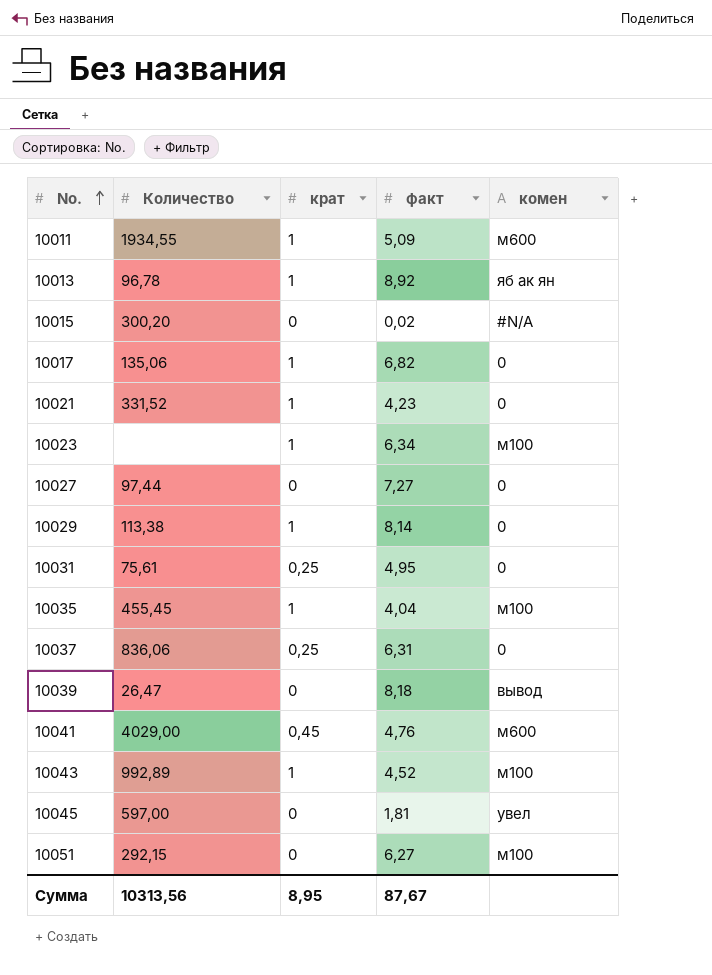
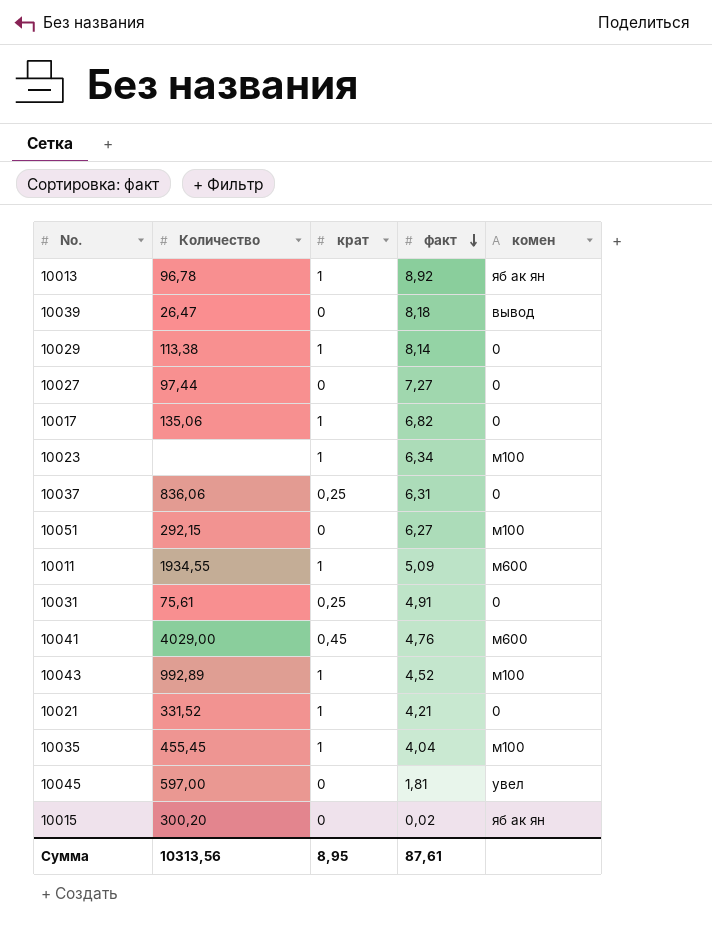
row order: No. ascending -> факт descending
10031 | факт: 4,95 -> 4,91
10021 | факт: 4,23 -> 4,21
10015 | комен: #N/A -> яб ак ян
Сумма | факт: 87,67 -> 87,61

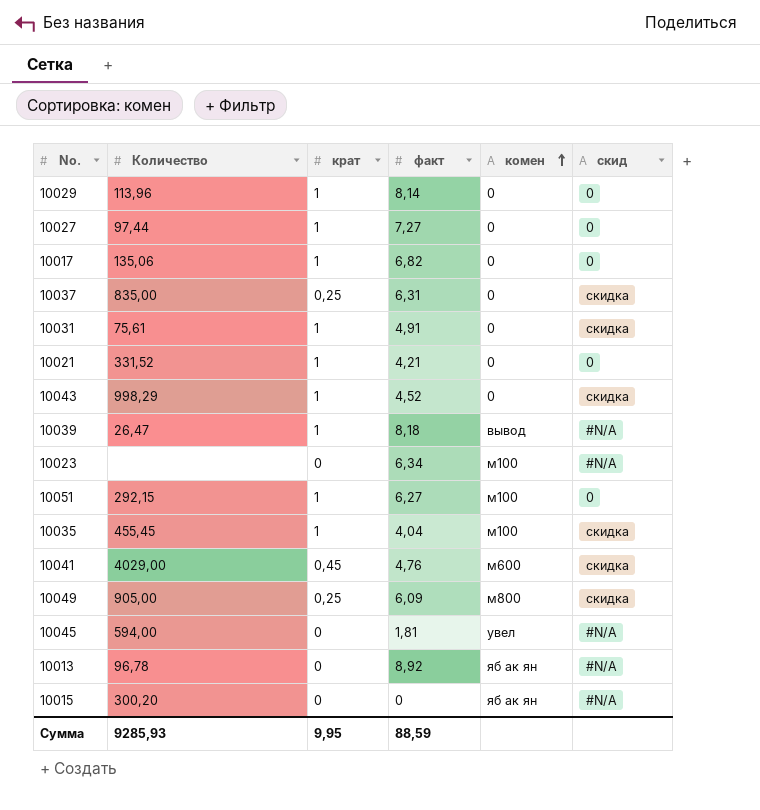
row order: факт descending -> комен ascending
column скид | position: none -> 6
row 10011: 1934,55 | 1 | 5,09 | м600 -> none
10029 | Количество: 113,38 -> 113,96
10027 | крат: 0 -> 1
10037 | Количество: 836,06 -> 835,00
10031 | крат: 0,25 -> 1
10043 | Количество: 992,89 -> 998,29
10043 | комен: м100 -> 0
10039 | крат: 0 -> 1
10023 | крат: 1 -> 0
10051 | крат: 0 -> 1
row 10049: none -> 905,00 | 0,25 | 6,09 | м800 | скидка
10045 | Количество: 597,00 -> 594,00
10013 | крат: 1 -> 0
10015 | факт: 0,02 -> 0
Сумма | Количество: 10313,56 -> 9285,93
Сумма | крат: 8,95 -> 9,95
Сумма | факт: 87,61 -> 88,59

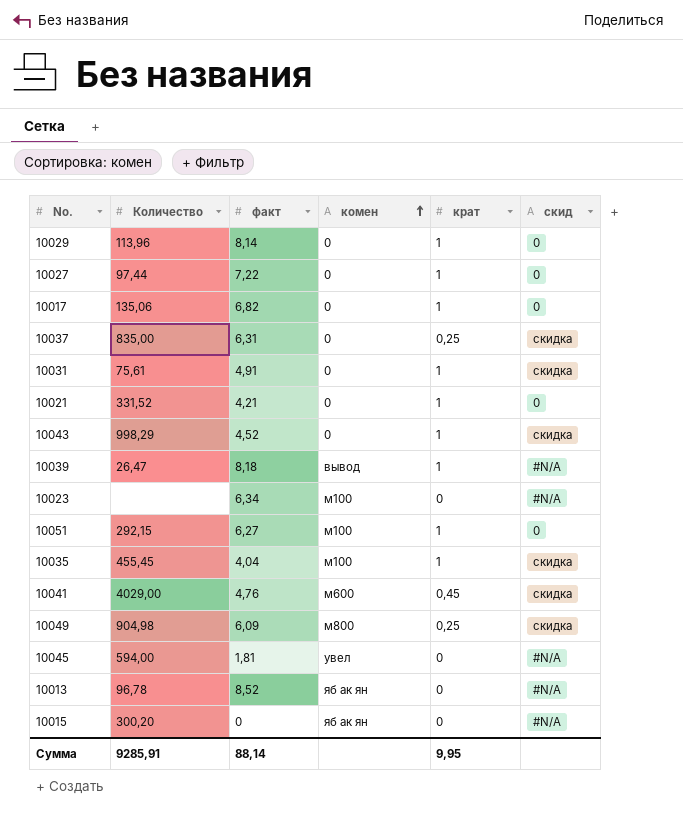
column крат | position: 3 -> 5
10027 | факт: 7,27 -> 7,22
10049 | Количество: 905,00 -> 904,98
10013 | факт: 8,92 -> 8,52
Сумма | Количество: 9285,93 -> 9285,91
Сумма | факт: 88,59 -> 88,14

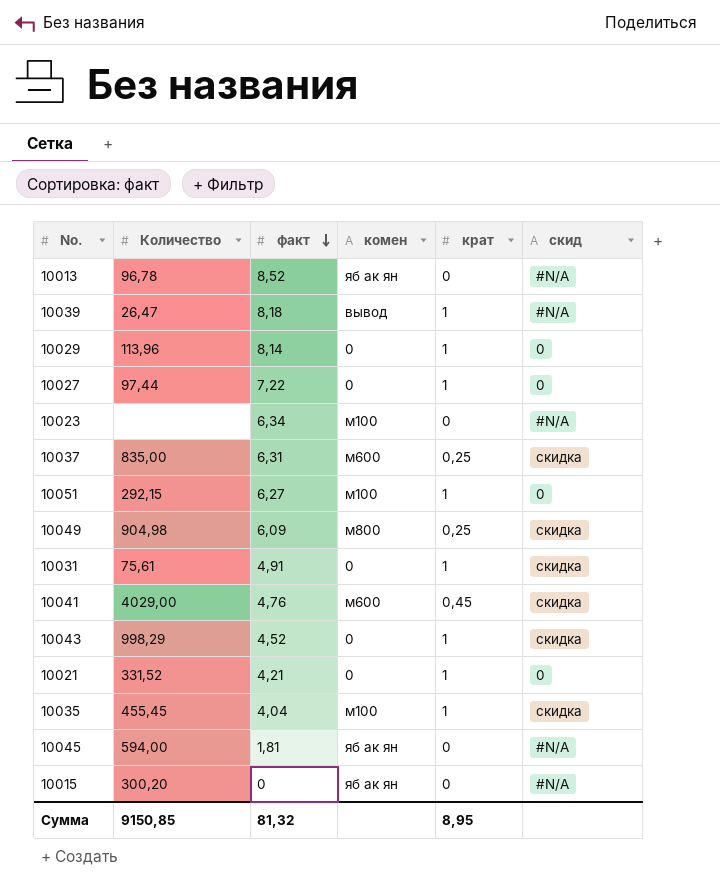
row order: комен ascending -> факт descending
row 10017: 135,06 | 6,82 | 0 | 1 | 0 -> none
10037 | комен: 0 -> м600
10045 | комен: увел -> яб ак ян
Сумма | Количество: 9285,91 -> 9150,85
Сумма | факт: 88,14 -> 81,32
Сумма | крат: 9,95 -> 8,95

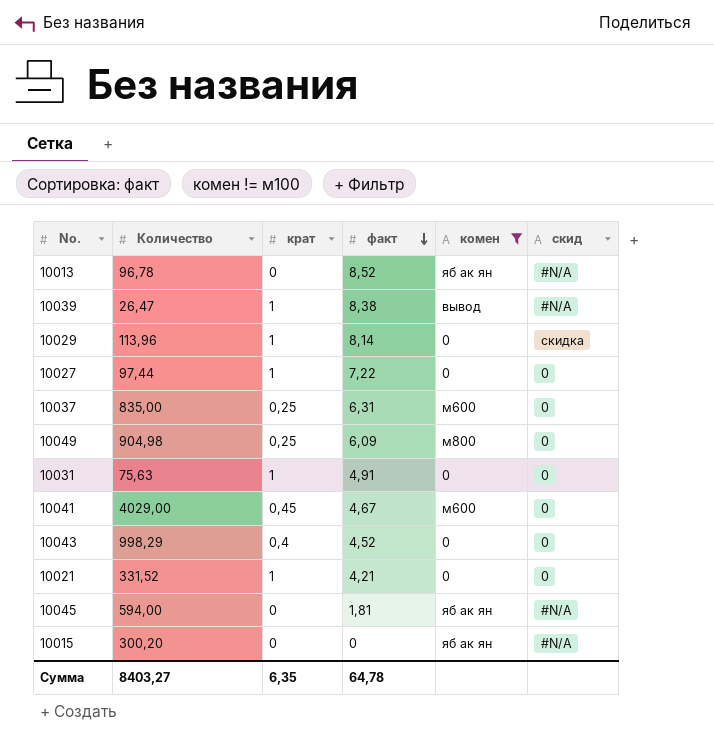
filter: none -> комен != м100
column крат | position: 5 -> 3
10039 | факт: 8,18 -> 8,38
10029 | скид: 0 -> скидка
10037 | скид: скидка -> 0
10049 | скид: скидка -> 0
10031 | Количество: 75,61 -> 75,63
10031 | скид: скидка -> 0
10041 | факт: 4,76 -> 4,67
10041 | скид: скидка -> 0
10043 | крат: 1 -> 0,4
10043 | скид: скидка -> 0
Сумма | Количество: 9150,85 -> 8403,27
Сумма | крат: 8,95 -> 6,35
Сумма | факт: 81,32 -> 64,78

